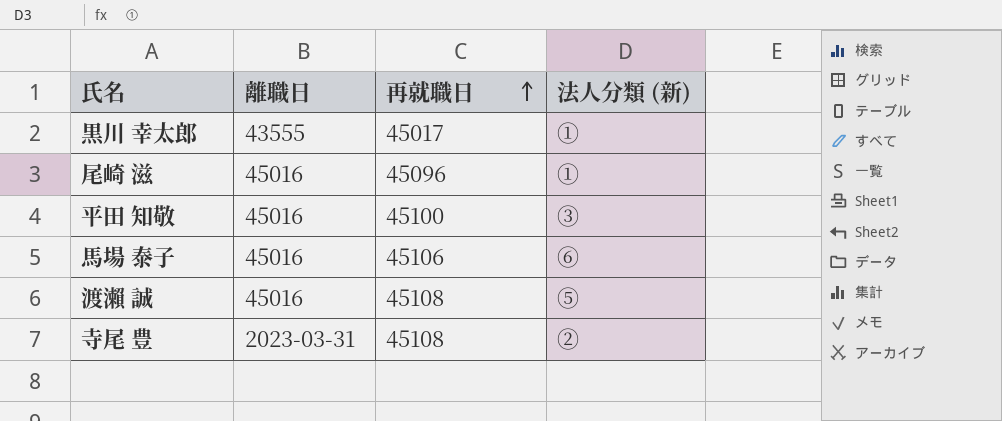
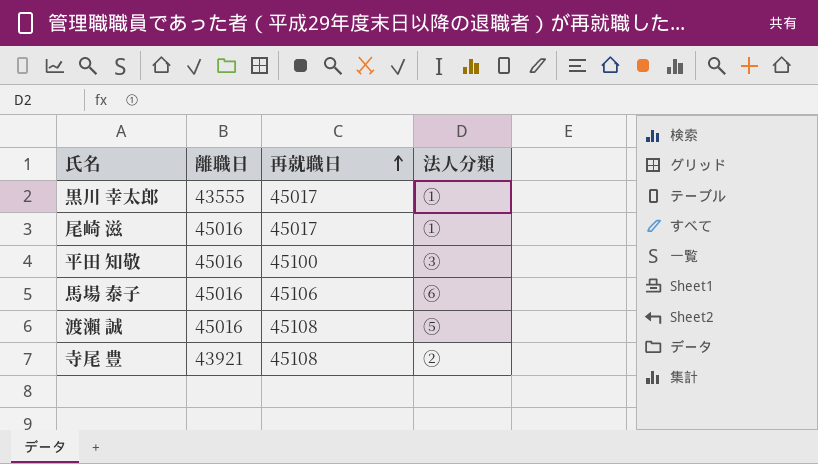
column name: 法人分類 (新) -> 法人分類
尾崎 滋 | 再就職日: 45096 -> 45017
寺尾 豊 | 離職日: 2023-03-31 -> 43921

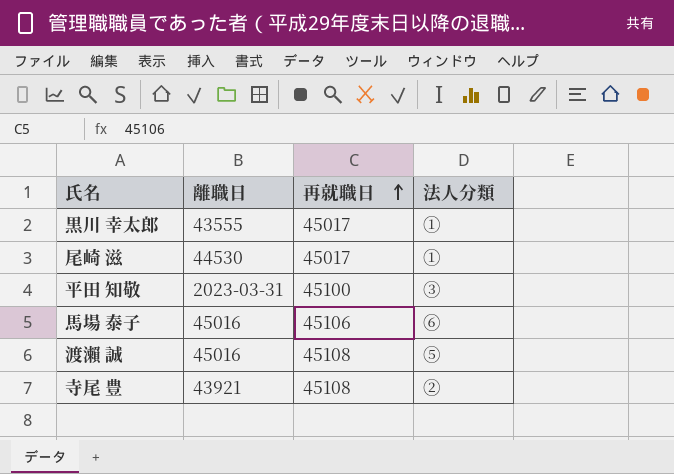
尾崎 滋 | 離職日: 45016 -> 44530
平田 知敬 | 離職日: 45016 -> 2023-03-31

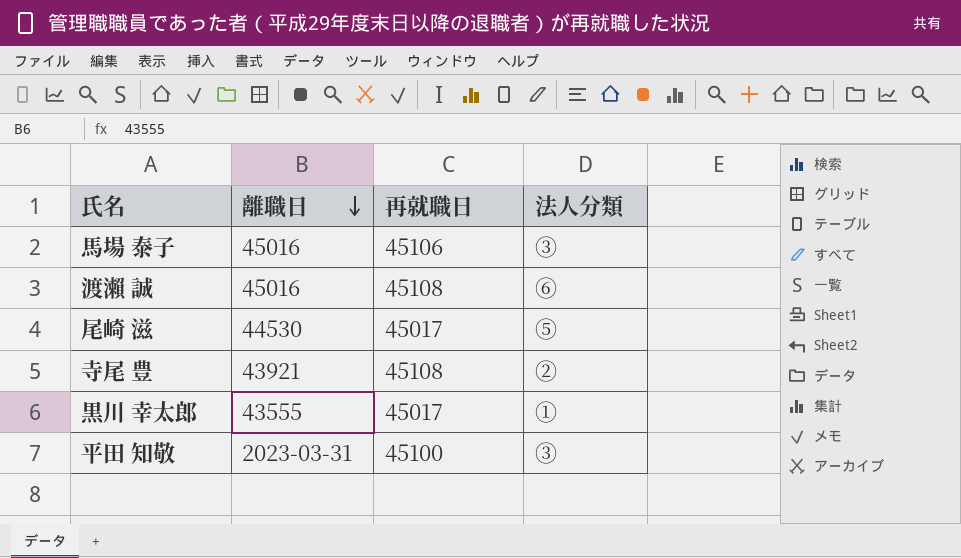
row order: 再就職日 ascending -> 離職日 descending
馬場 泰子 | 法人分類: ⑥ -> ③
渡瀨 誠 | 法人分類: ⑤ -> ⑥
尾崎 滋 | 法人分類: ① -> ⑤

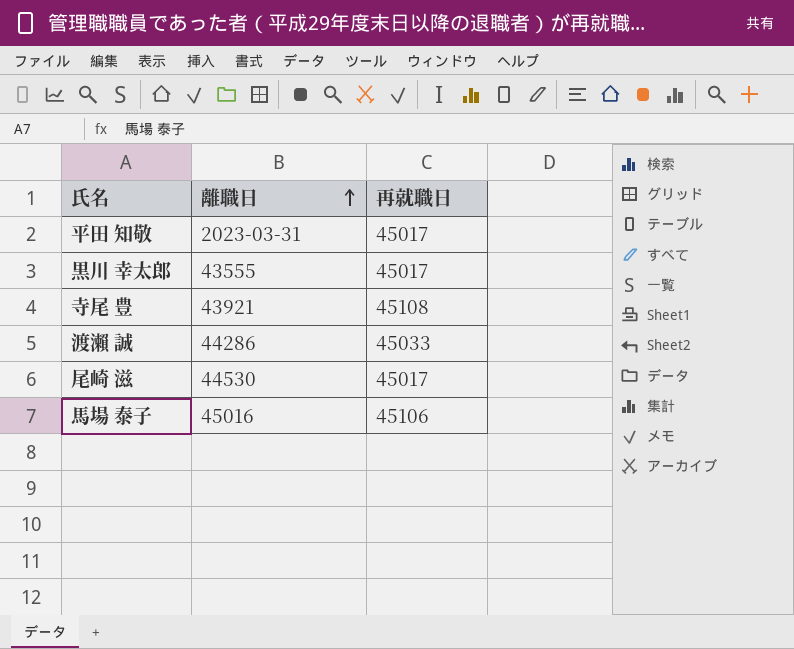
row order: 離職日 descending -> 離職日 ascending
column 法人分類 | position: 4 -> none
平田 知敬 | 再就職日: 45100 -> 45017
渡瀨 誠 | 離職日: 45016 -> 44286
渡瀨 誠 | 再就職日: 45108 -> 45033

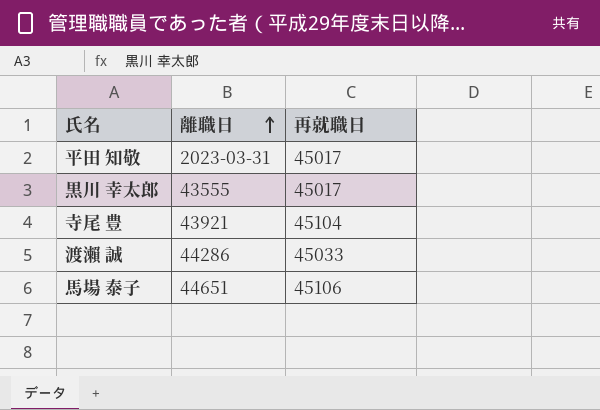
row 尾崎 滋: 44530 | 45017 -> none
寺尾 豊 | 再就職日: 45108 -> 45104
馬場 泰子 | 離職日: 45016 -> 44651

